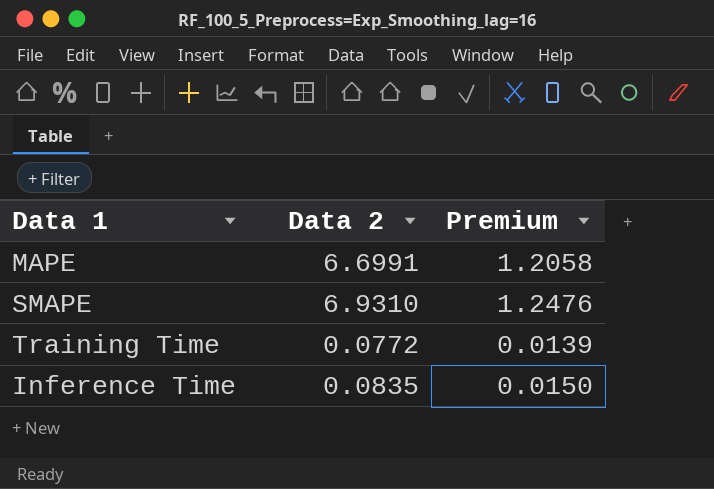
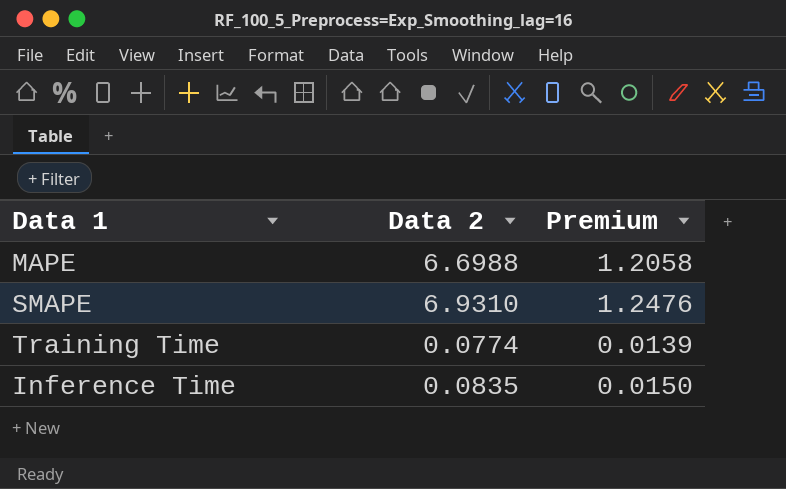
MAPE | Data 2: 6.6991 -> 6.6988
Training Time | Data 2: 0.0772 -> 0.0774

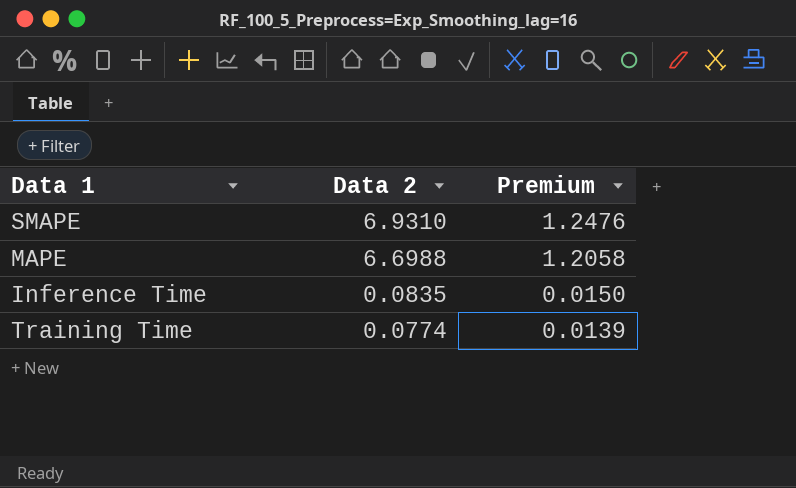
row order: none -> Data 2 descending

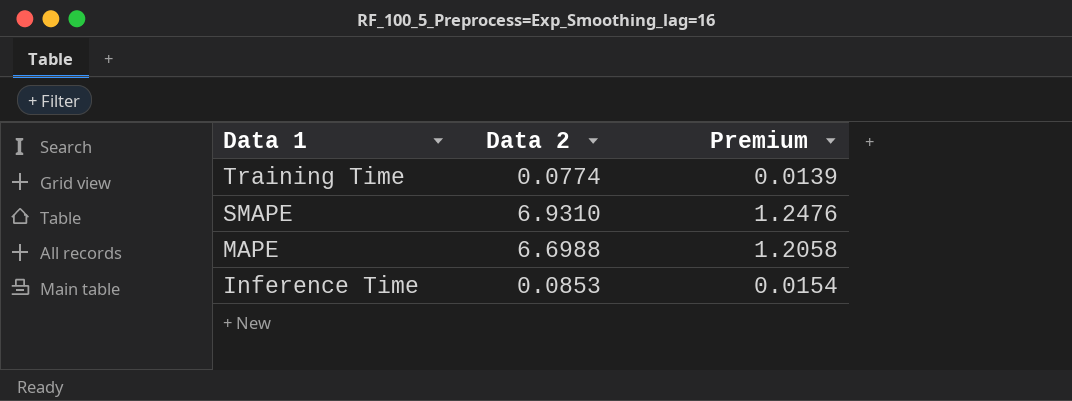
row order: Data 2 descending -> Data 1 descending
Inference Time | Data 2: 0.0835 -> 0.0853
Inference Time | Premium: 0.0150 -> 0.0154

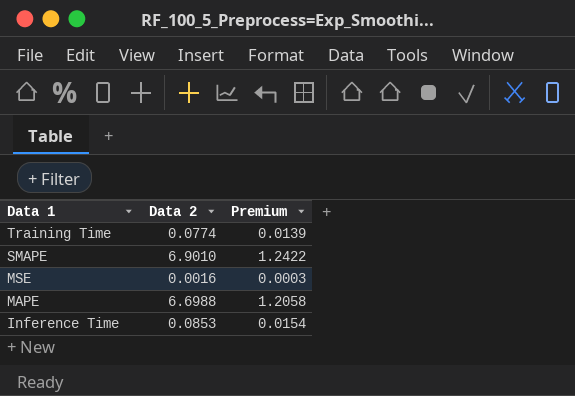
SMAPE | Data 2: 6.9310 -> 6.9010
SMAPE | Premium: 1.2476 -> 1.2422
row MSE: none -> 0.0016 | 0.0003

